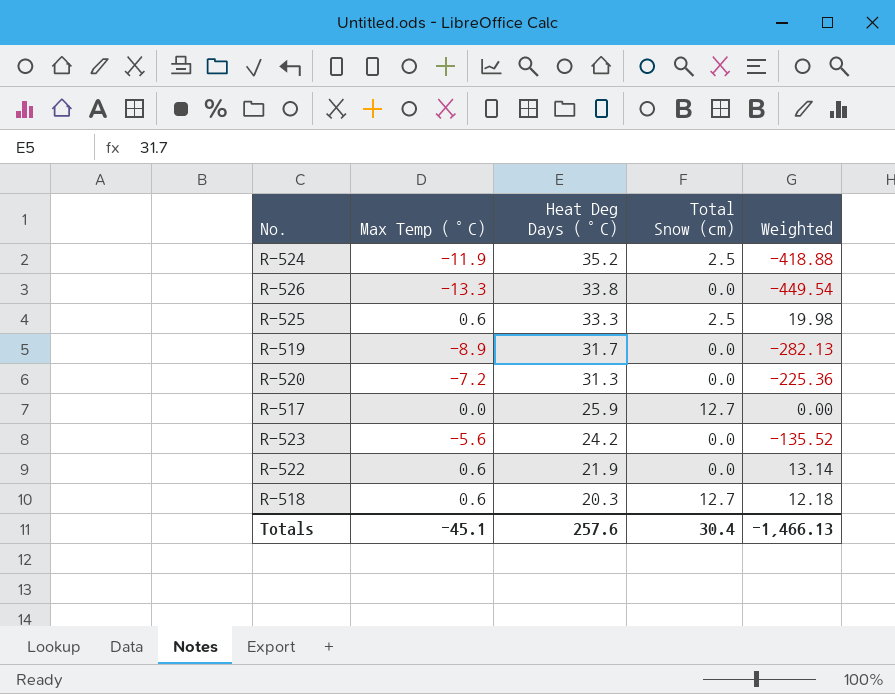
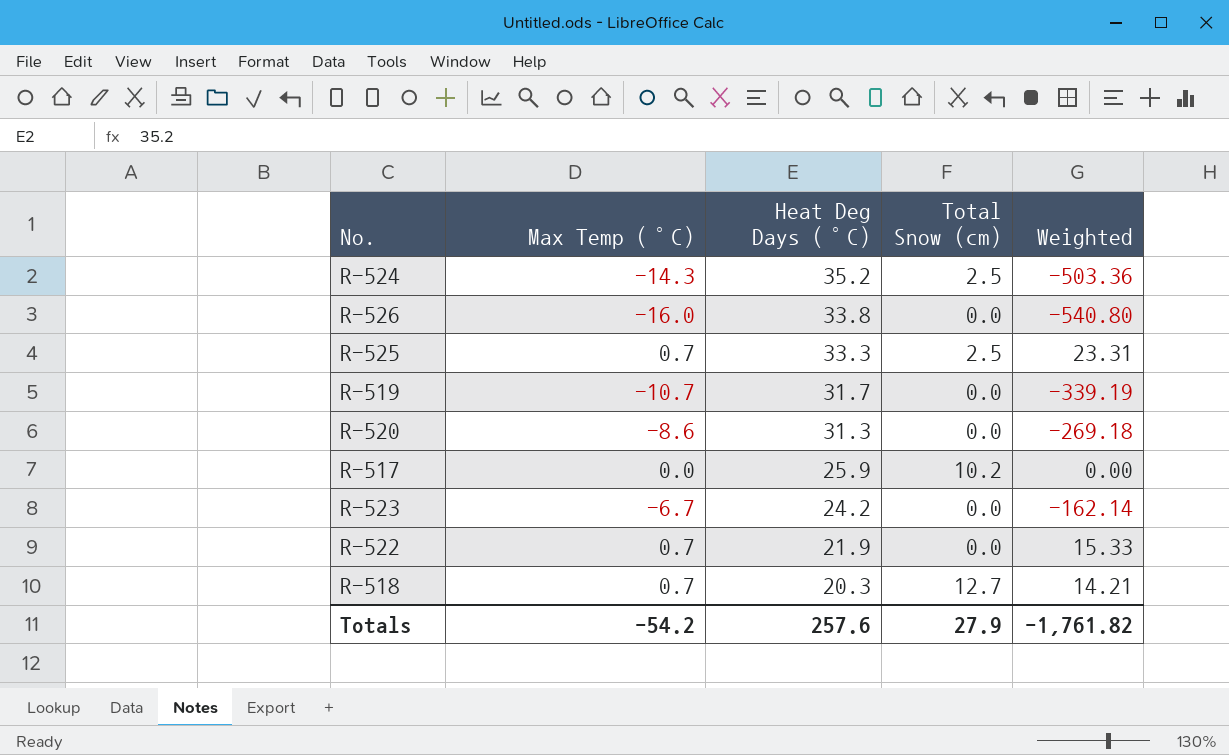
R-524 | Max Temp (°C): -11.9 -> -14.3
R-524 | Weighted: -418.88 -> -503.36
R-526 | Max Temp (°C): -13.3 -> -16.0
R-526 | Weighted: -449.54 -> -540.80
R-525 | Max Temp (°C): 0.6 -> 0.7
R-525 | Weighted: 19.98 -> 23.31
R-519 | Max Temp (°C): -8.9 -> -10.7
R-519 | Weighted: -282.13 -> -339.19
R-520 | Max Temp (°C): -7.2 -> -8.6
R-520 | Weighted: -225.36 -> -269.18
R-517 | Total Snow (cm): 12.7 -> 10.2
R-523 | Max Temp (°C): -5.6 -> -6.7
R-523 | Weighted: -135.52 -> -162.14
R-522 | Max Temp (°C): 0.6 -> 0.7
R-522 | Weighted: 13.14 -> 15.33
R-518 | Max Temp (°C): 0.6 -> 0.7
R-518 | Weighted: 12.18 -> 14.21
Totals | Max Temp (°C): -45.1 -> -54.2
Totals | Total Snow (cm): 30.4 -> 27.9
Totals | Weighted: -1,466.13 -> -1,761.82

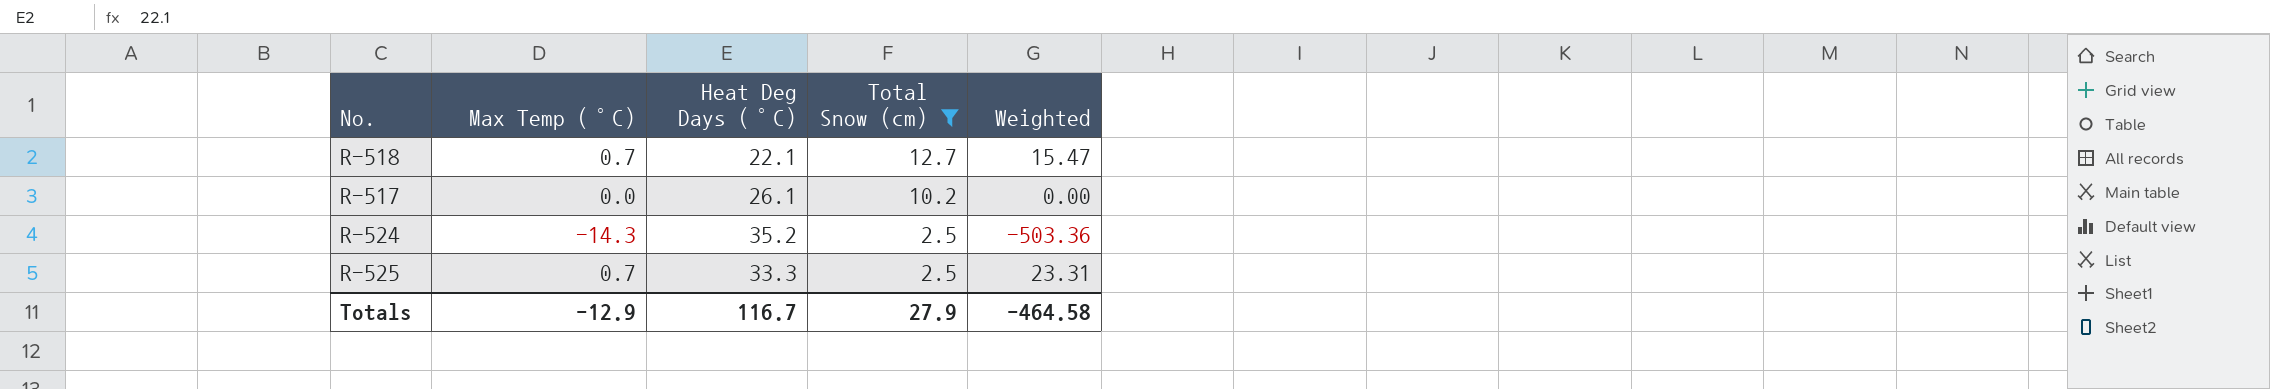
filter: none -> Total Snow (cm) != 0.0
row order: Heat Deg Days (°C) descending -> Total Snow (cm) descending
R-518 | Heat Deg Days (°C): 20.3 -> 22.1
R-518 | Weighted: 14.21 -> 15.47
R-517 | Heat Deg Days (°C): 25.9 -> 26.1
Totals | Max Temp (°C): -54.2 -> -12.9
Totals | Heat Deg Days (°C): 257.6 -> 116.7
Totals | Weighted: -1,761.82 -> -464.58

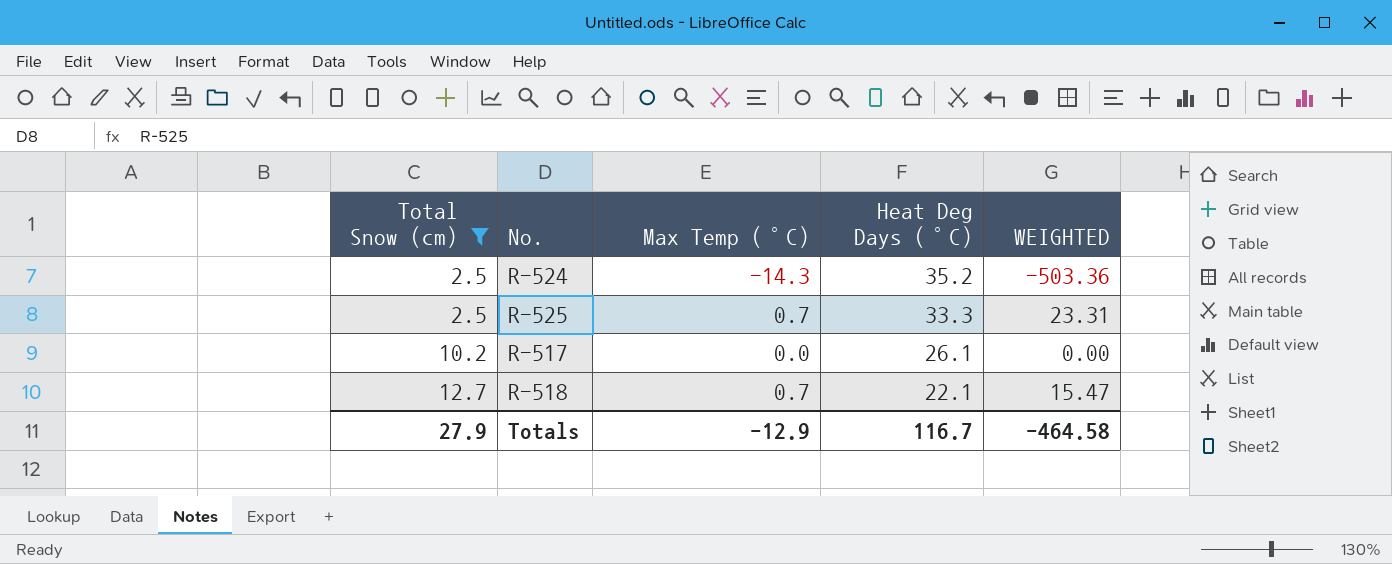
row order: Total Snow (cm) descending -> Total Snow (cm) ascending
column Total Snow (cm) | position: 4 -> 1
column name: Weighted -> WEIGHTED

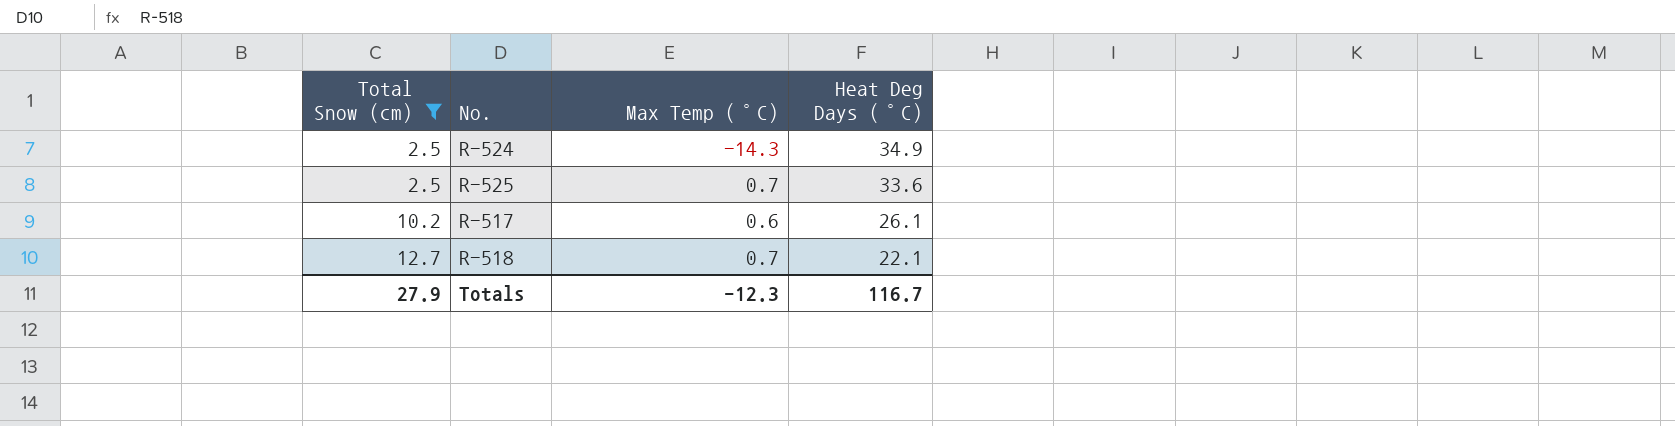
column WEIGHTED | formula: [Max Temp (°C)] * [Heat Deg Days (°C)] -> none
R-524 | Heat Deg Days (°C): 35.2 -> 34.9
R-525 | Heat Deg Days (°C): 33.3 -> 33.6
R-517 | Max Temp (°C): 0.0 -> 0.6
Totals | Max Temp (°C): -12.9 -> -12.3

